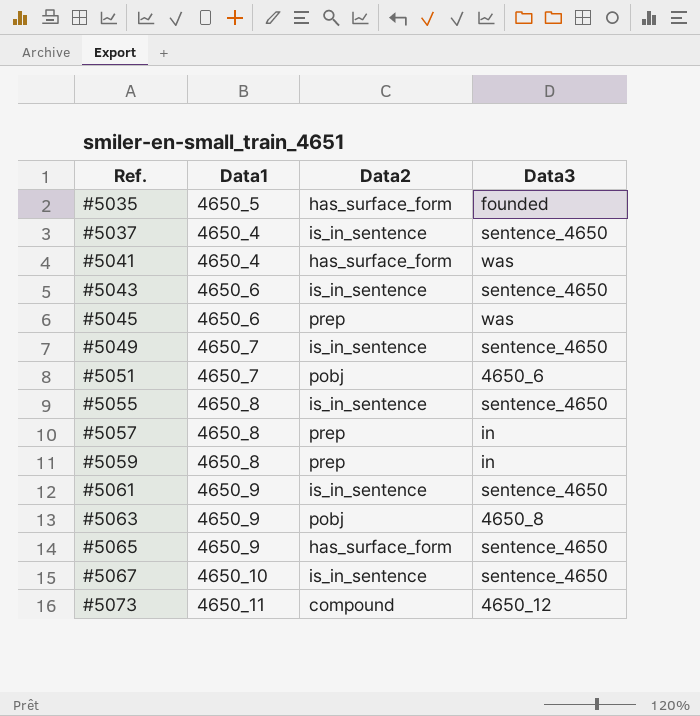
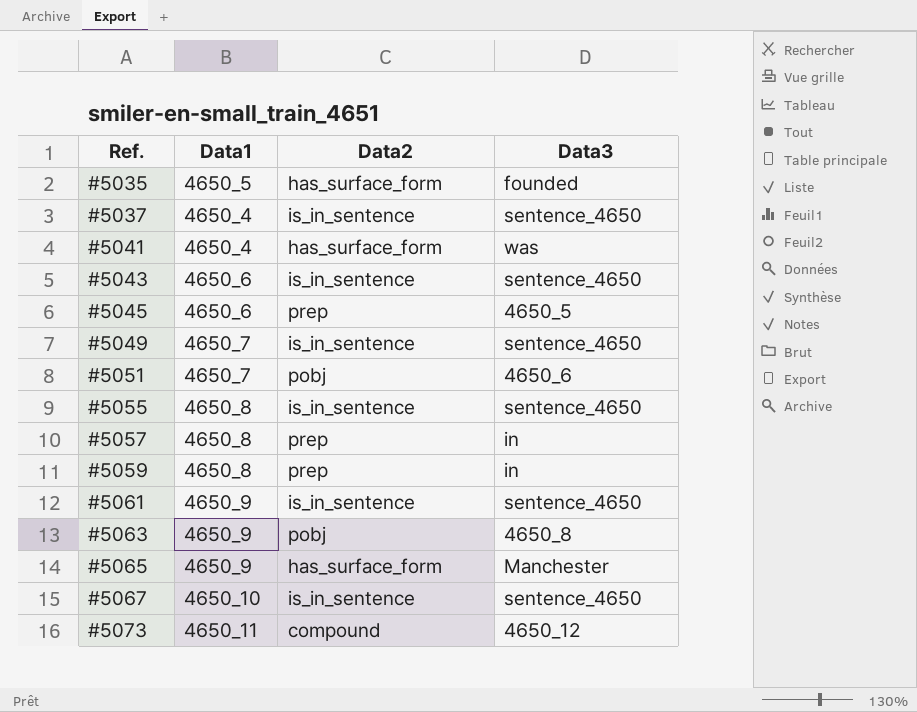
#5045 | Data3: was -> 4650_5
#5065 | Data3: sentence_4650 -> Manchester

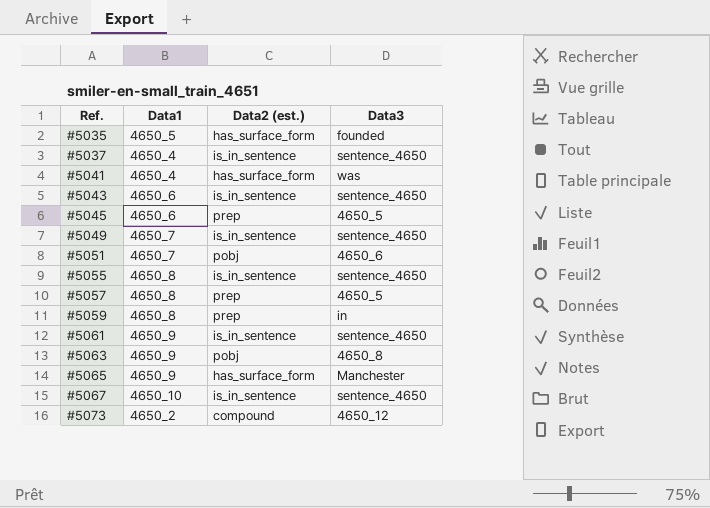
column name: Data2 -> Data2 (est.)
#5057 | Data3: in -> 4650_5
#5073 | Data1: 4650_11 -> 4650_2

